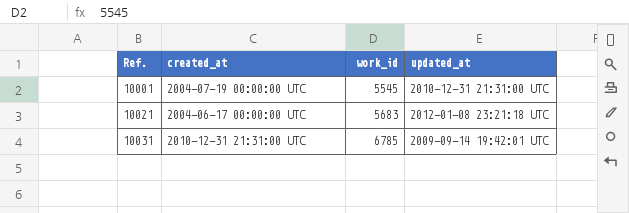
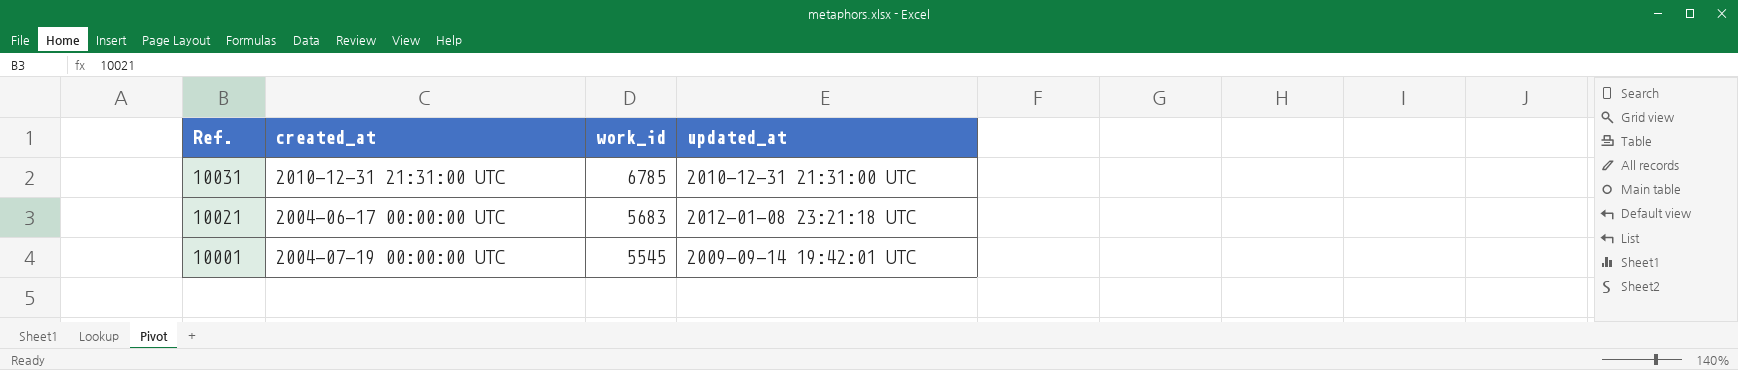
row order: Ref. ascending -> Ref. descending
10031 | updated_at: 2009-09-14 19:42:01 UTC -> 2010-12-31 21:31:00 UTC
10001 | updated_at: 2010-12-31 21:31:00 UTC -> 2009-09-14 19:42:01 UTC

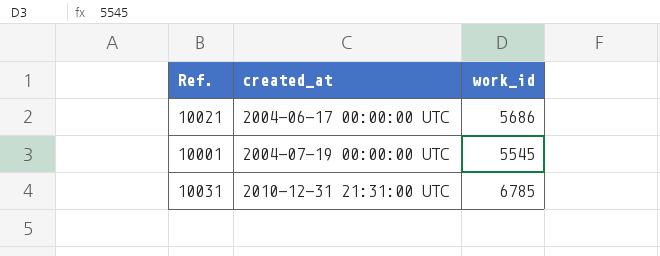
row order: Ref. descending -> created_at ascending
column updated_at | position: 4 -> none
10021 | work_id: 5683 -> 5686

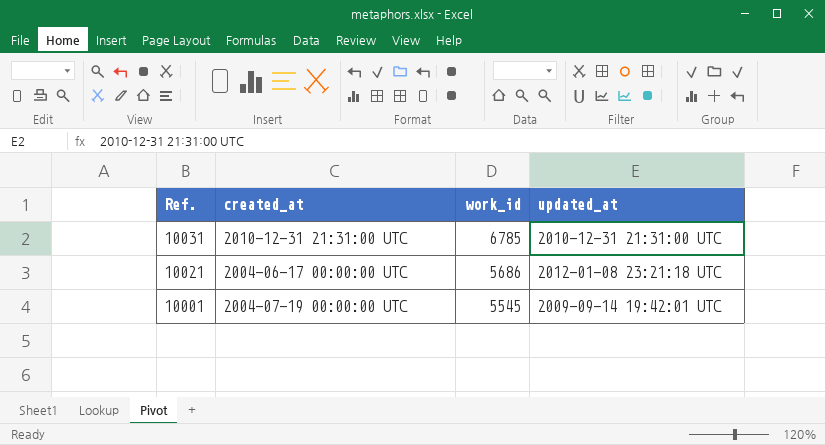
row order: created_at ascending -> Ref. descending
column updated_at | position: none -> 4

